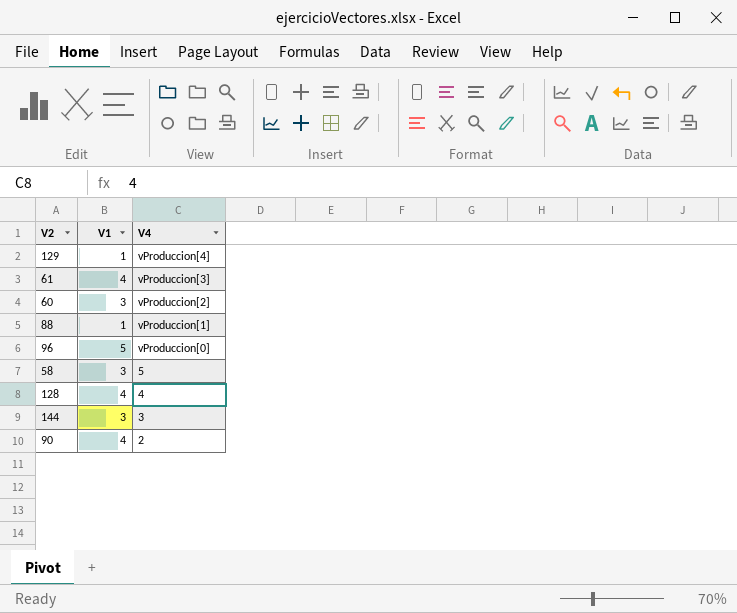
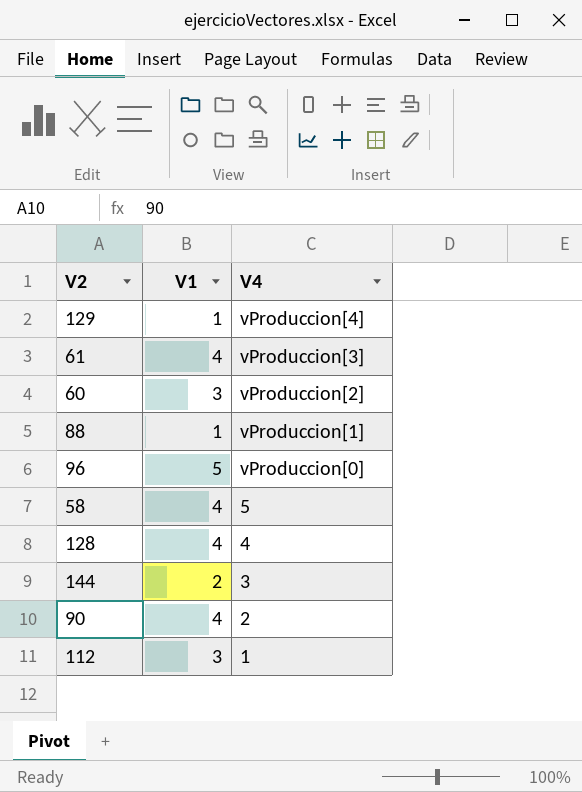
58 | V1: 3 -> 4
144 | V1: 3 -> 2
row 112: none -> 3 | 1

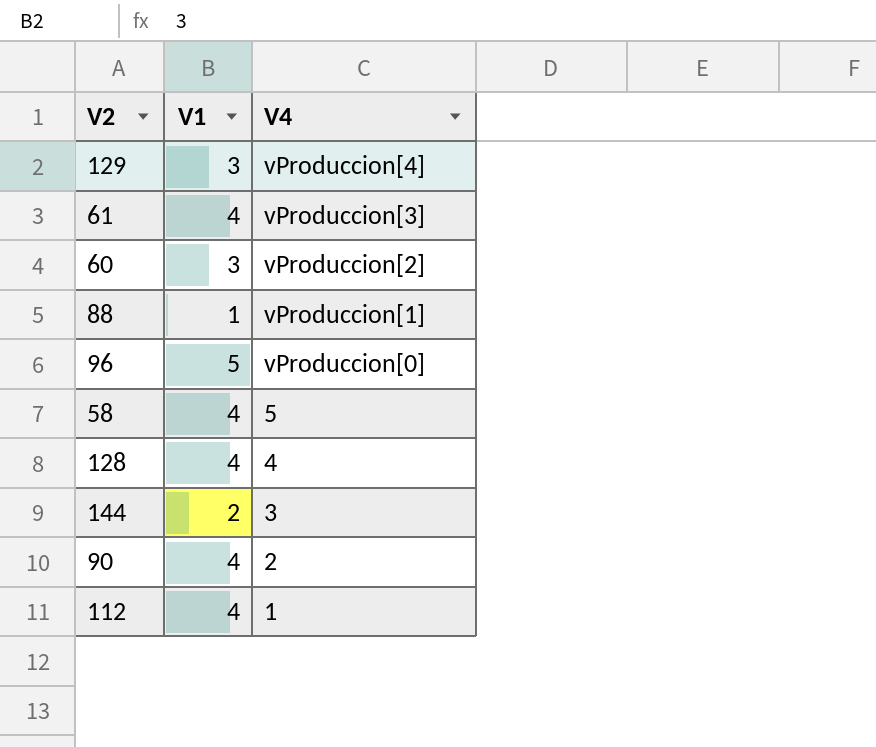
129 | V1: 1 -> 3
112 | V1: 3 -> 4

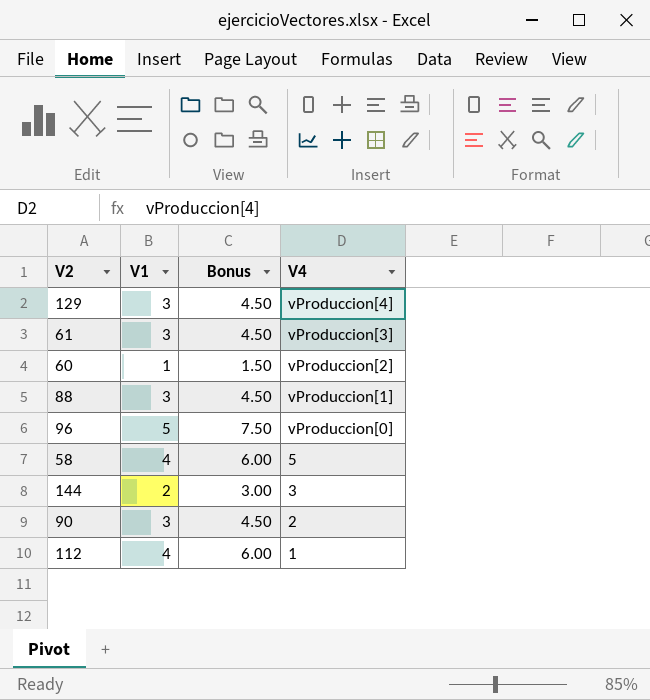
column Bonus | formula: none -> [V1] * 1.5
row 128: 4 | 4 -> none
61 | V1: 4 -> 3
60 | V1: 3 -> 1
88 | V1: 1 -> 3
90 | V1: 4 -> 3

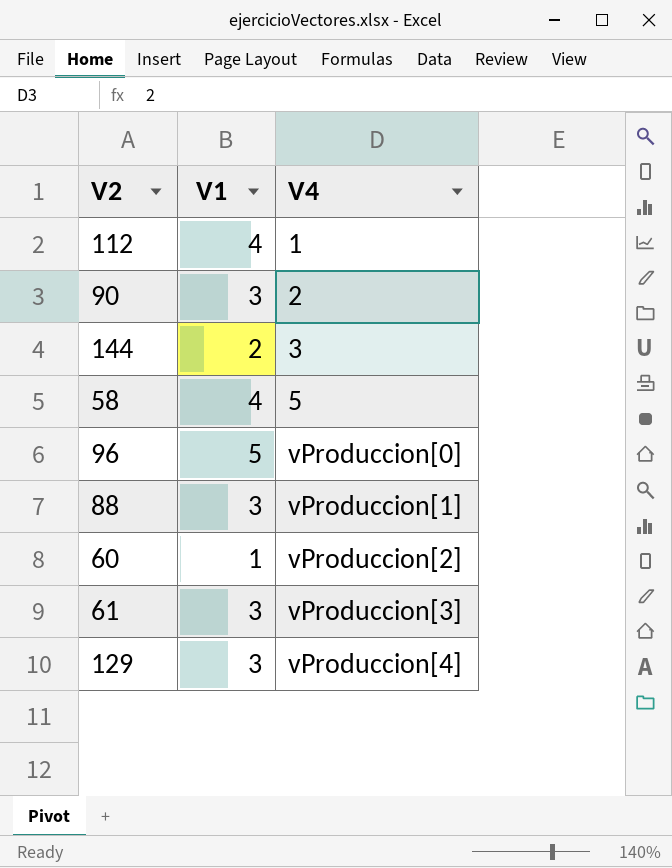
row order: V4 descending -> V4 ascending
column Bonus | formula: [V1] * 1.5 -> none

